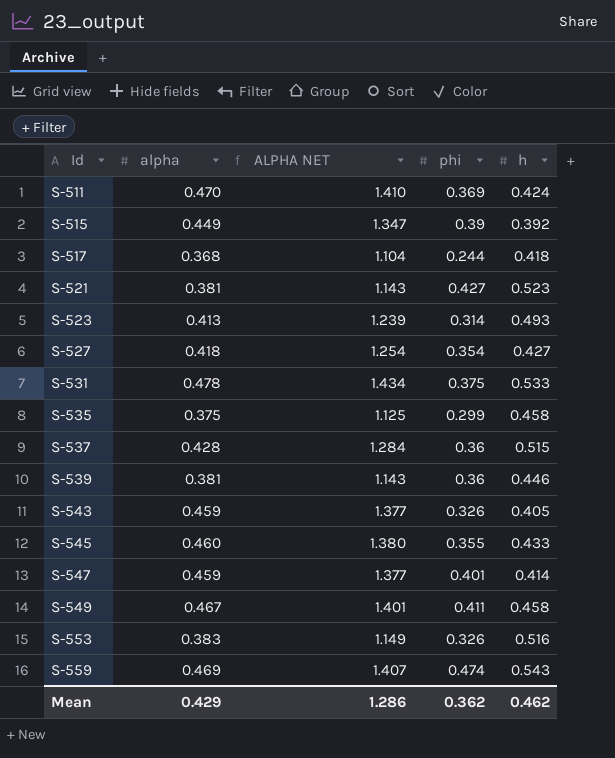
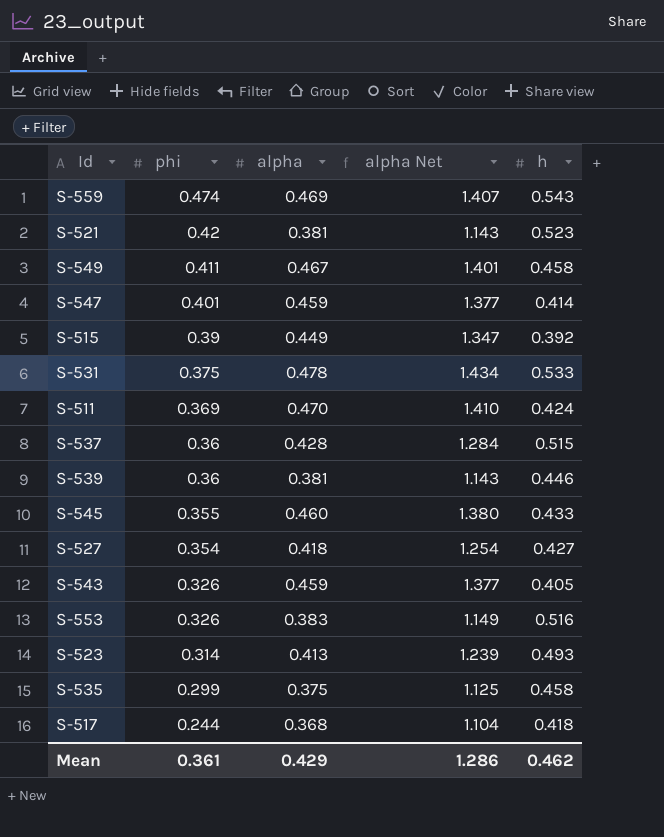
row order: Id ascending -> phi descending
column phi | position: 4 -> 2
column name: ALPHA NET -> alpha Net
S-521 | phi: 0.427 -> 0.42
Mean | phi: 0.362 -> 0.361

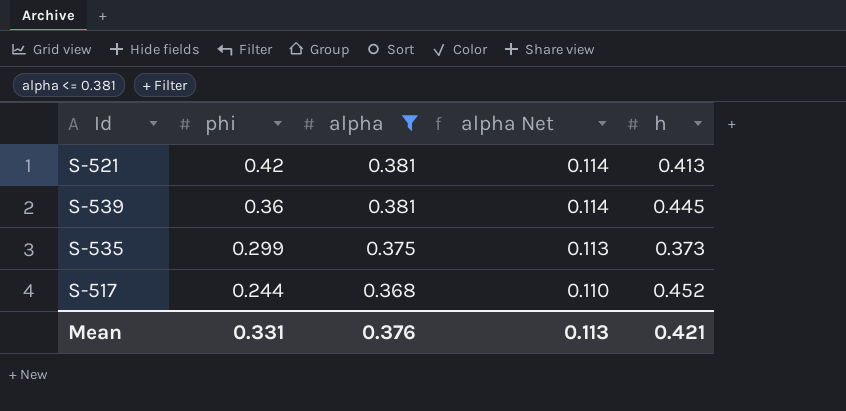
filter: none -> alpha <= 0.381
column alpha Net | formula: [alpha] * 3 -> [alpha] * 0.3
S-521 | h: 0.523 -> 0.413
S-539 | h: 0.446 -> 0.445
S-535 | h: 0.458 -> 0.373
S-517 | h: 0.418 -> 0.452
Mean | phi: 0.361 -> 0.331
Mean | alpha: 0.429 -> 0.376
Mean | alpha Net: 1.286 -> 0.113
Mean | h: 0.462 -> 0.421

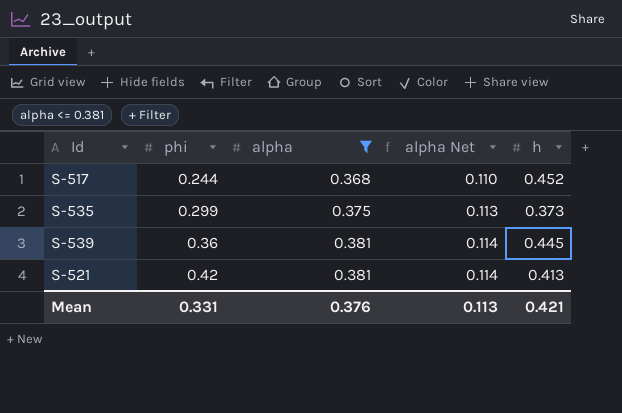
row order: phi descending -> phi ascending

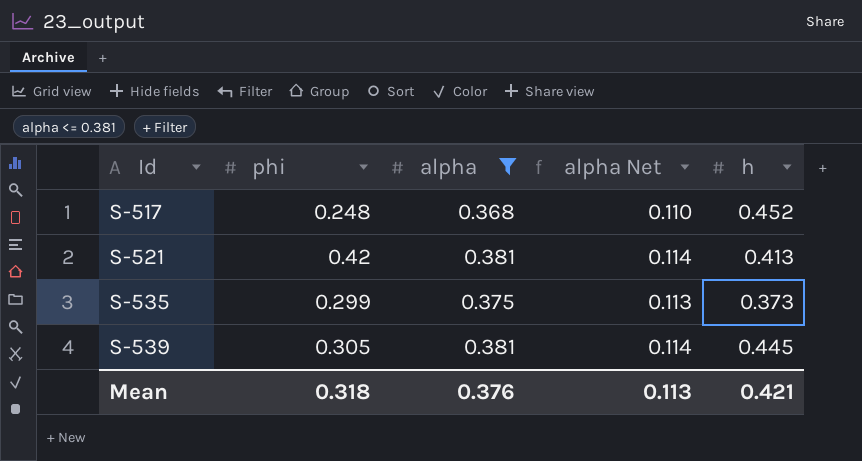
row order: phi ascending -> Id ascending
S-517 | phi: 0.244 -> 0.248
S-539 | phi: 0.36 -> 0.305
Mean | phi: 0.331 -> 0.318

